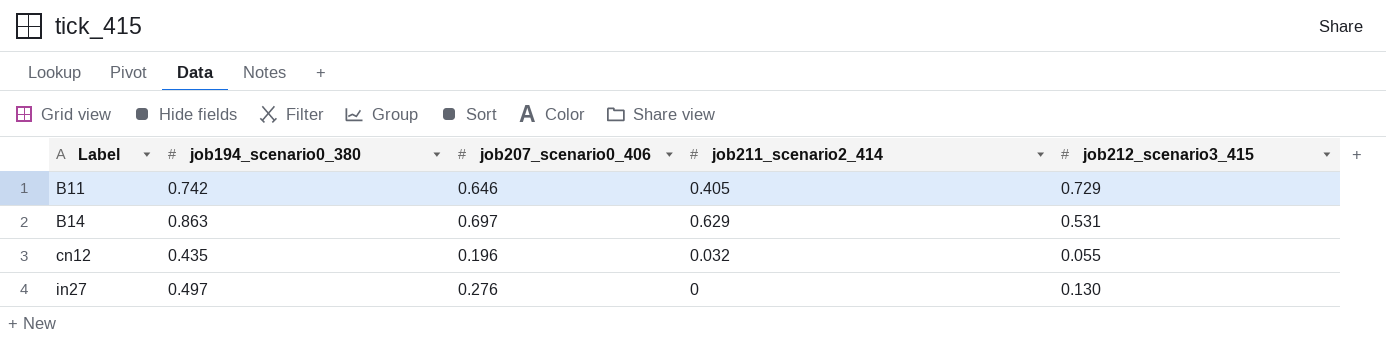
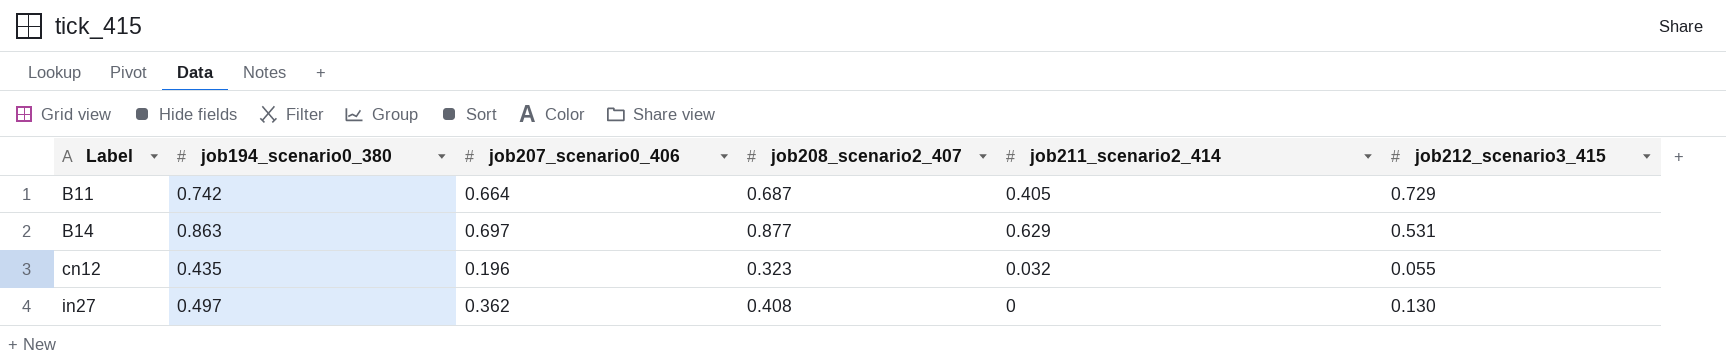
column job208_scenario2_407 | position: none -> 4
B11 | job207_scenario0_406: 0.646 -> 0.664
in27 | job207_scenario0_406: 0.276 -> 0.362

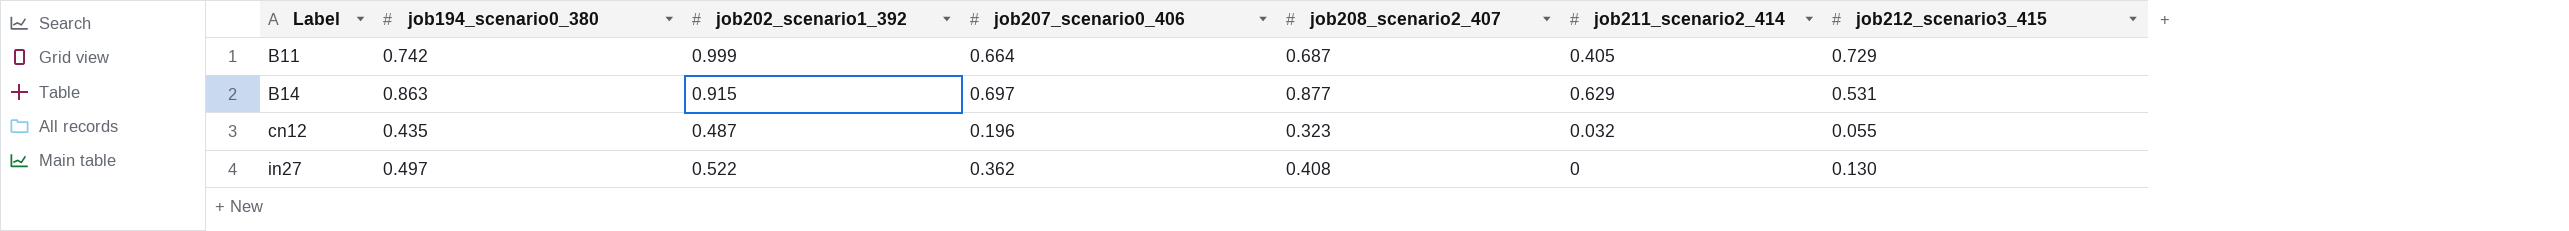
column job202_scenario1_392 | position: none -> 3

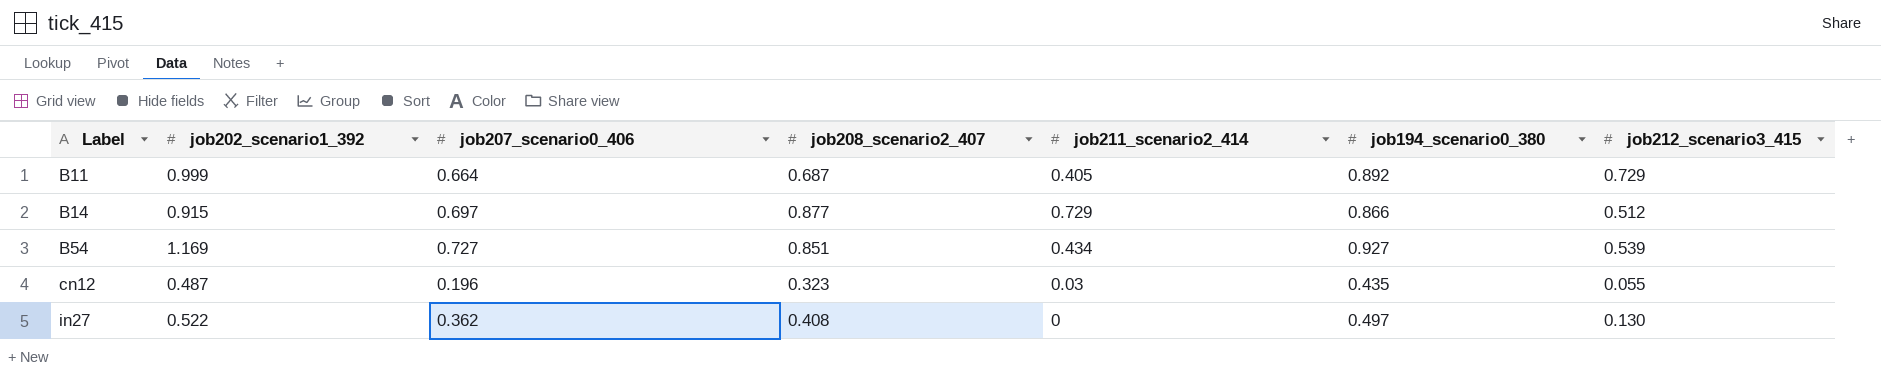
column job194_scenario0_380 | position: 2 -> 6
B11 | job194_scenario0_380: 0.742 -> 0.892
B14 | job211_scenario2_414: 0.629 -> 0.729
B14 | job194_scenario0_380: 0.863 -> 0.866
B14 | job212_scenario3_415: 0.531 -> 0.512
row B54: none -> 1.169 | 0.727 | 0.851 | 0.434 | 0.927 | 0.539
cn12 | job211_scenario2_414: 0.032 -> 0.03

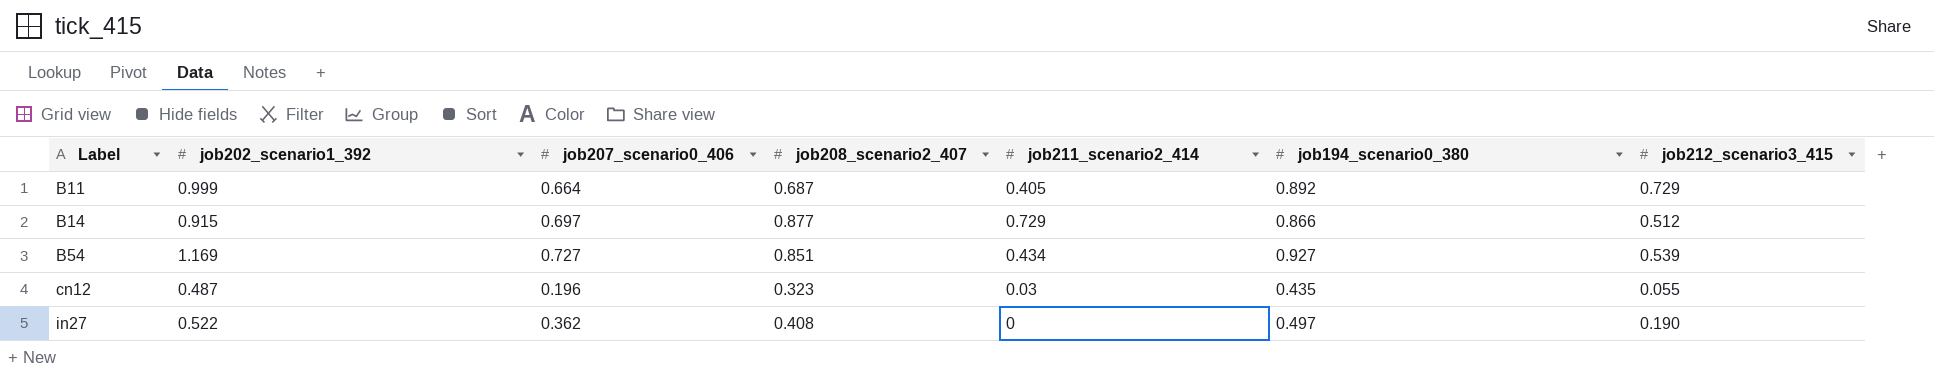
in27 | job212_scenario3_415: 0.130 -> 0.190

